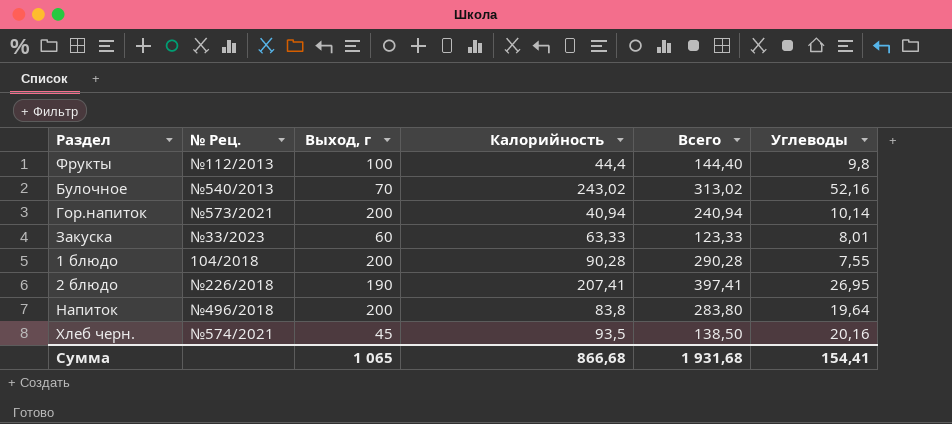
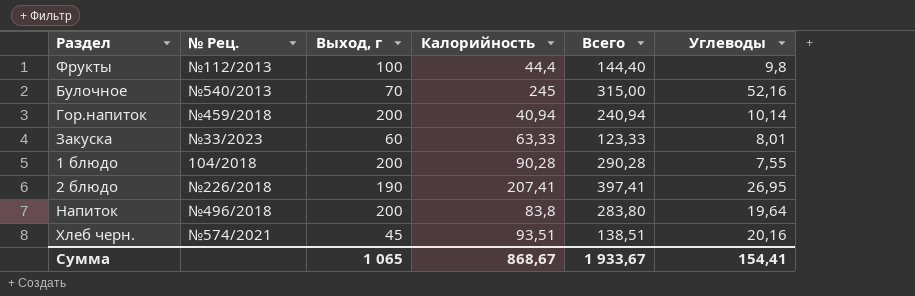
Булочное | Калорийность: 243,02 -> 245
Булочное | Всего: 313,02 -> 315,00
Гор.напиток | № Рец.: №573/2021 -> №459/2018
Хлеб черн. | Калорийность: 93,5 -> 93,51
Хлеб черн. | Всего: 138,50 -> 138,51
Сумма | Калорийность: 866,68 -> 868,67
Сумма | Всего: 1 931,68 -> 1 933,67

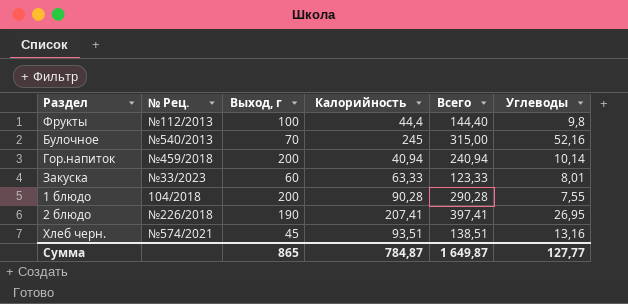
row Напиток: №496/2018 | 200 | 83,8 | 283,80 | 19,64 -> none
Хлеб черн. | Углеводы: 20,16 -> 13,16
Сумма | Выход, г: 1 065 -> 865
Сумма | Калорийность: 868,67 -> 784,87
Сумма | Всего: 1 933,67 -> 1 649,87
Сумма | Углеводы: 154,41 -> 127,77

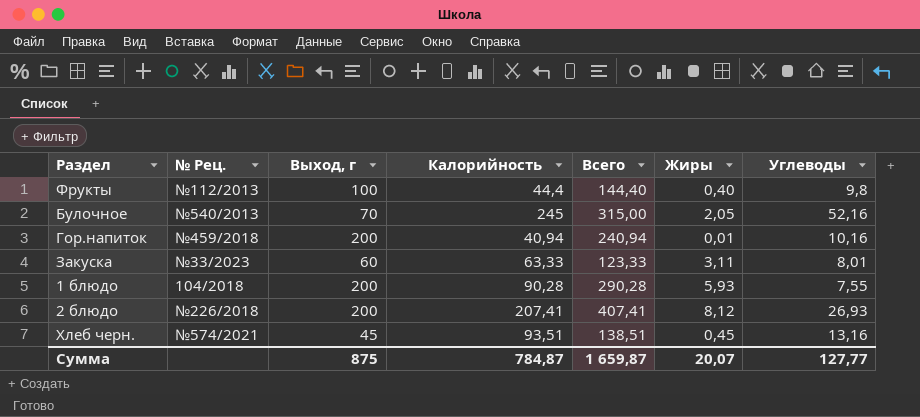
column Жиры | position: none -> 6
Гор.напиток | Углеводы: 10,14 -> 10,16
2 блюдо | Выход, г: 190 -> 200
2 блюдо | Всего: 397,41 -> 407,41
2 блюдо | Углеводы: 26,95 -> 26,93
Сумма | Выход, г: 865 -> 875
Сумма | Всего: 1 649,87 -> 1 659,87

